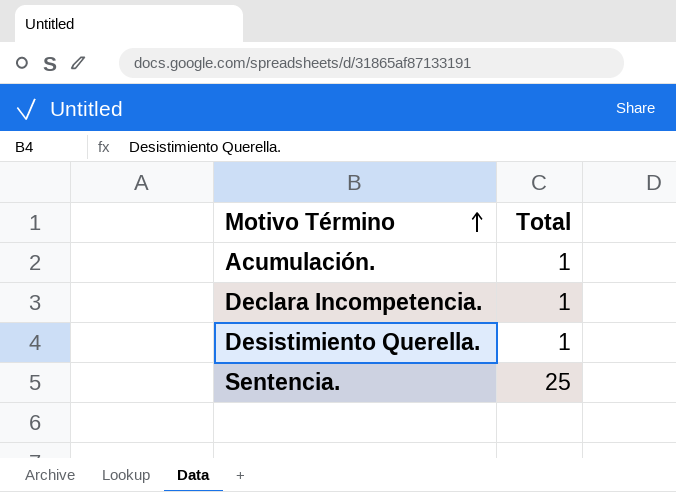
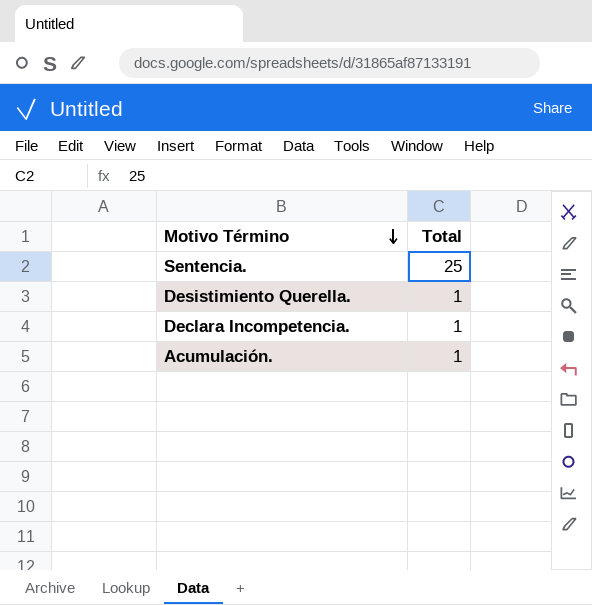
row order: Motivo Término ascending -> Motivo Término descending

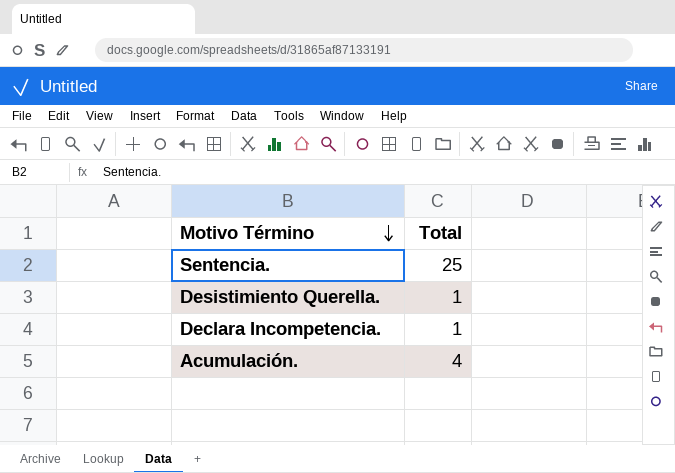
Acumulación. | Total: 1 -> 4

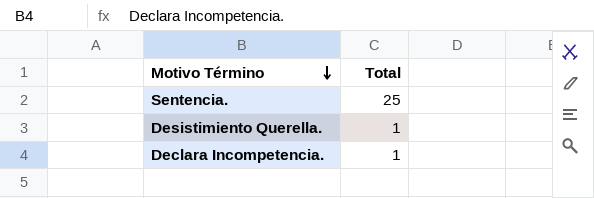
row Acumulación.: 4 -> none

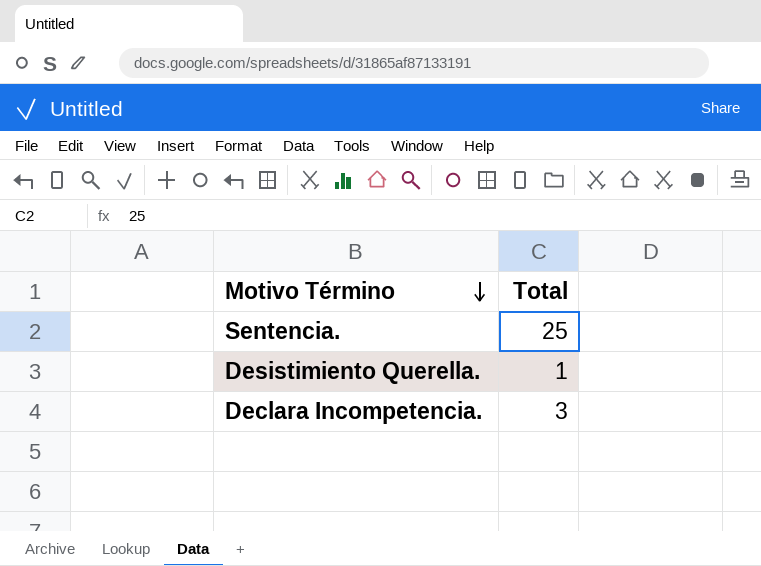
Declara Incompetencia. | Total: 1 -> 3

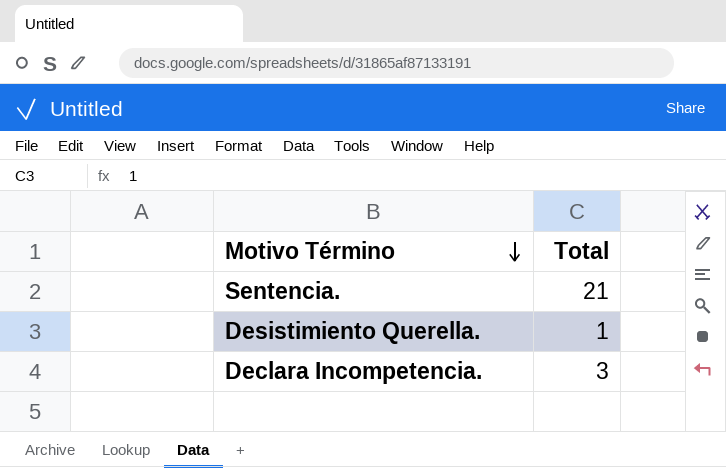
Sentencia. | Total: 25 -> 21

